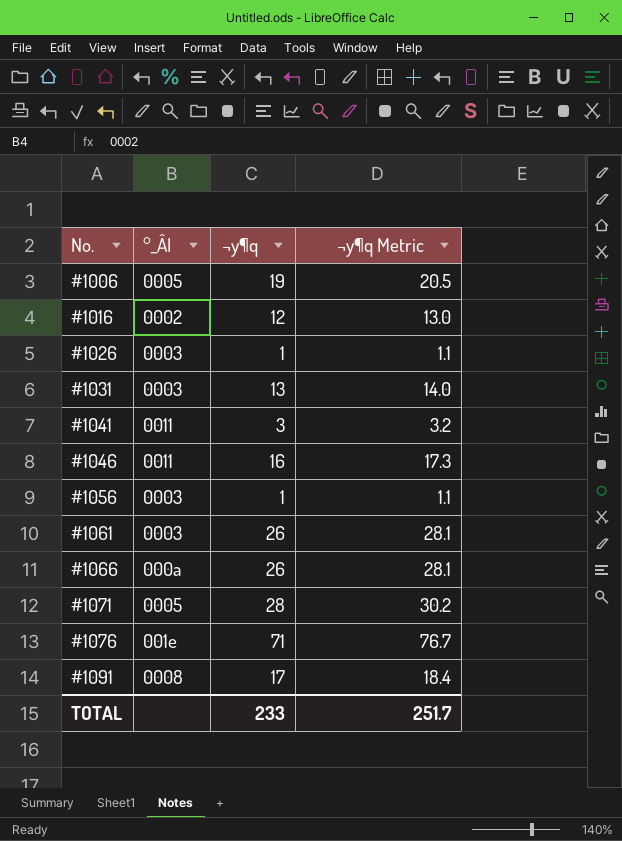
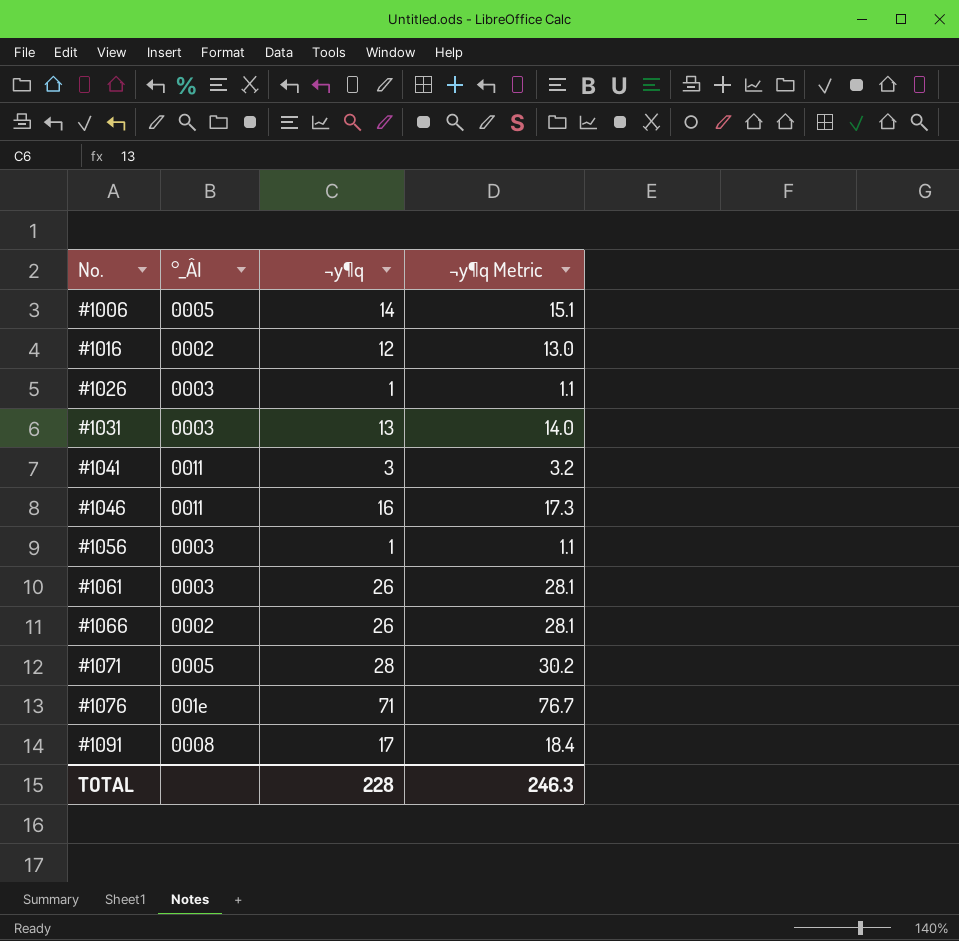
#1006 | ¬y¶q: 19 -> 14
#1006 | ¬y¶q Metric: 20.5 -> 15.1
#1066 | °_ÂI: 000a -> 0002
TOTAL | ¬y¶q: 233 -> 228
TOTAL | ¬y¶q Metric: 251.7 -> 246.3

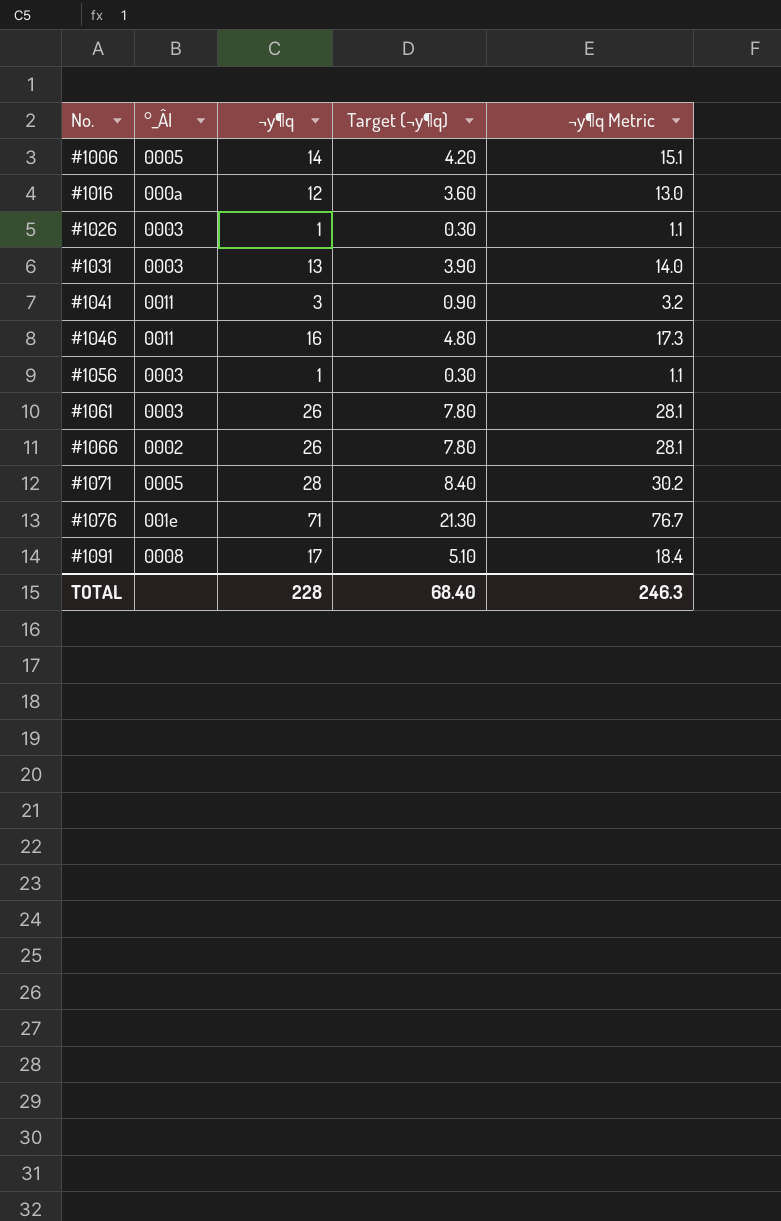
column Target (¬y¶q) | formula: none -> [¬y¶q] * 0.3
#1016 | °_ÂI: 0002 -> 000a

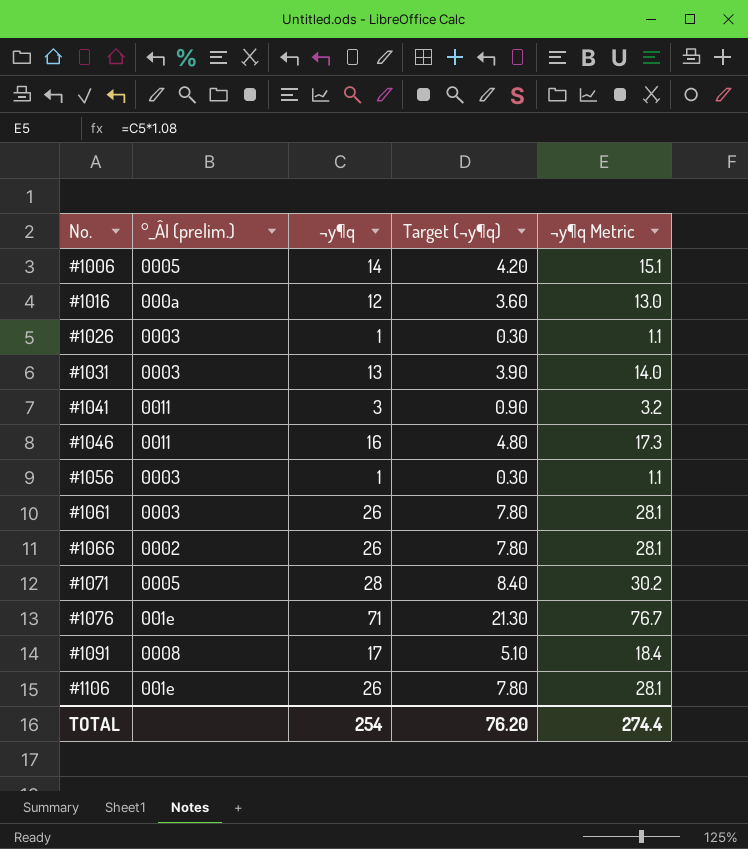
column name: °_ÂI -> °_ÂI (prelim.)
row #1106: none -> 001e | 26 | 7.80 | 28.1
TOTAL | ¬y¶q: 228 -> 254
TOTAL | Target (¬y¶q): 68.40 -> 76.20
TOTAL | ¬y¶q Metric: 246.3 -> 274.4

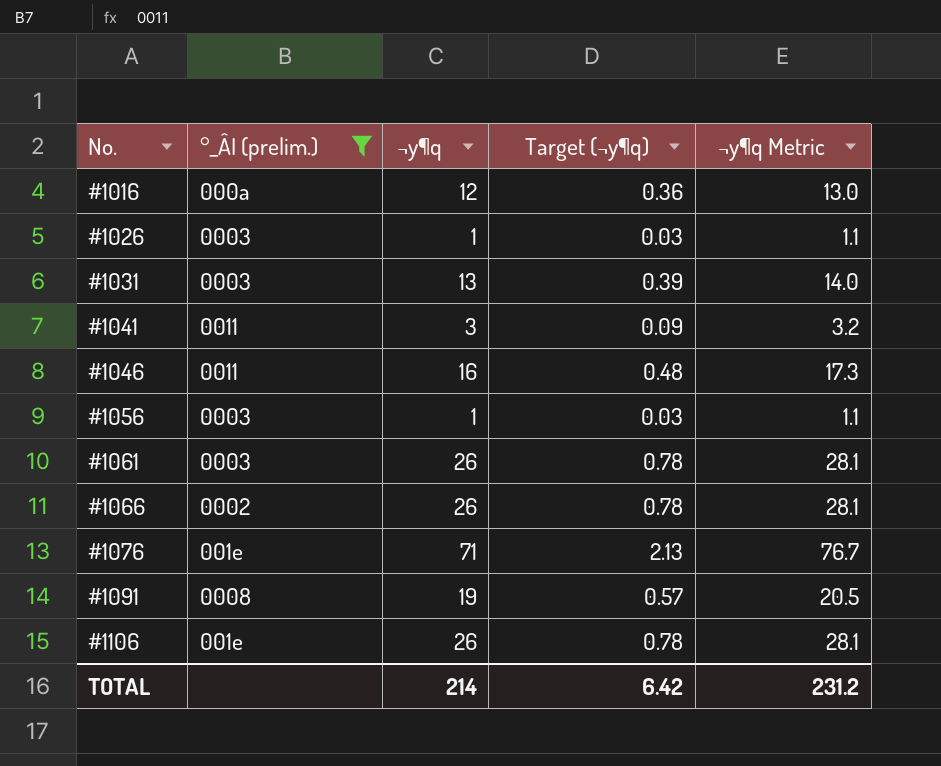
filter: none -> °_ÂI (prelim.) != 0005
column Target (¬y¶q) | formula: [¬y¶q] * 0.3 -> [¬y¶q] * 0.03
#1091 | ¬y¶q: 17 -> 19
#1091 | ¬y¶q Metric: 18.4 -> 20.5
TOTAL | ¬y¶q: 254 -> 214
TOTAL | Target (¬y¶q): 76.20 -> 6.42
TOTAL | ¬y¶q Metric: 274.4 -> 231.2

